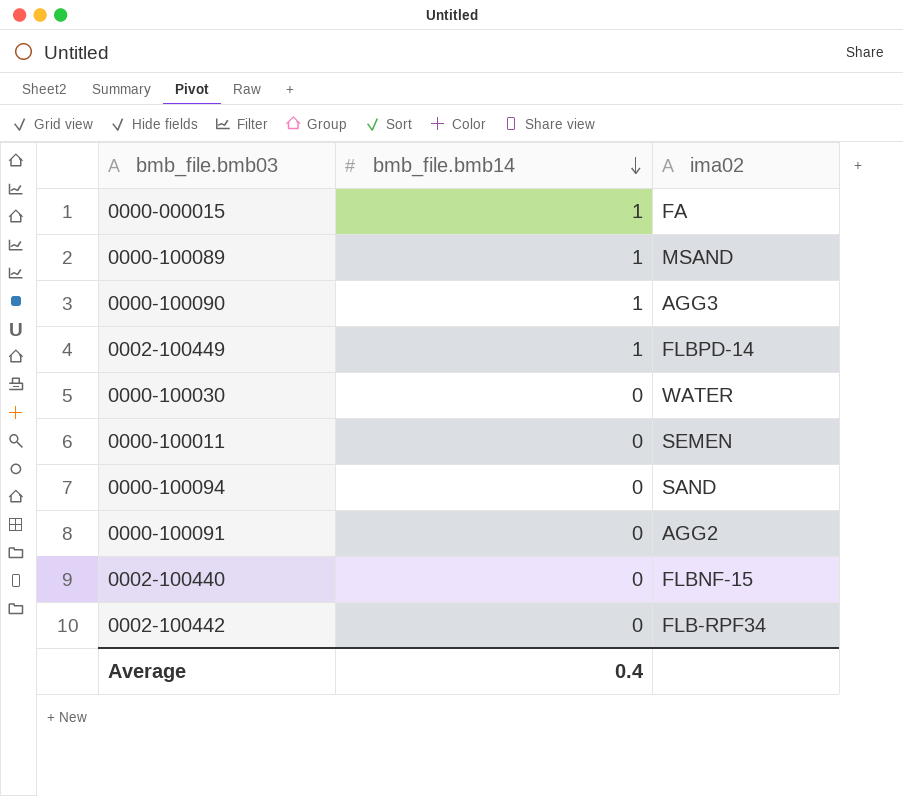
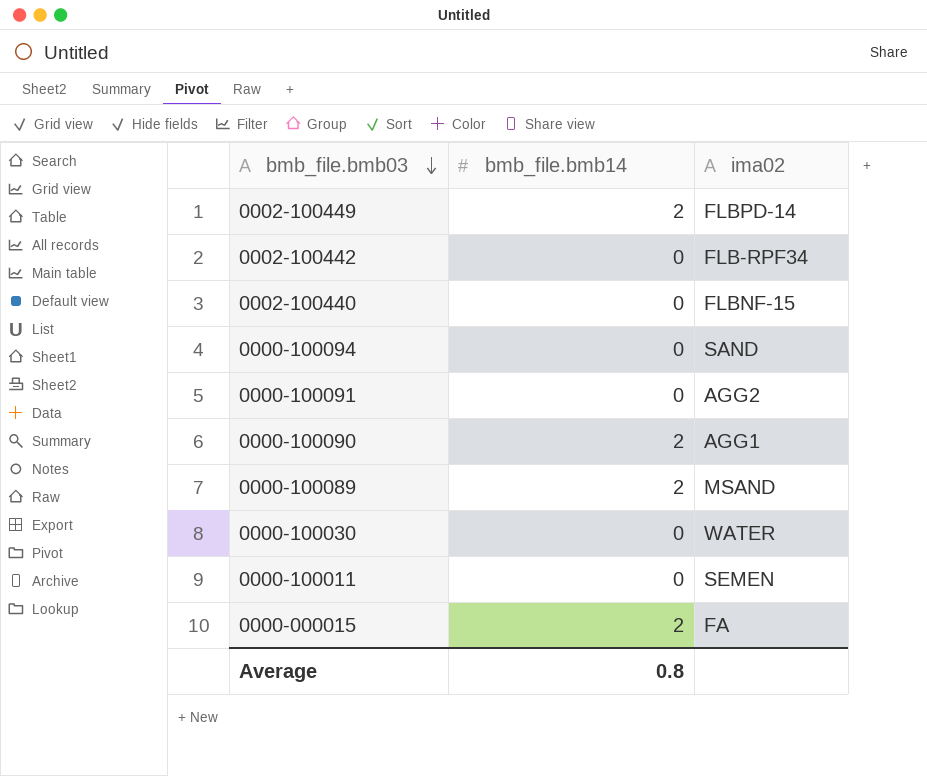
row order: bmb_file.bmb14 descending -> bmb_file.bmb03 descending
0002-100449 | bmb_file.bmb14: 1 -> 2
0000-100090 | bmb_file.bmb14: 1 -> 2
0000-100090 | ima02: AGG3 -> AGG1
0000-100089 | bmb_file.bmb14: 1 -> 2
0000-000015 | bmb_file.bmb14: 1 -> 2
Average | bmb_file.bmb14: 0.4 -> 0.8

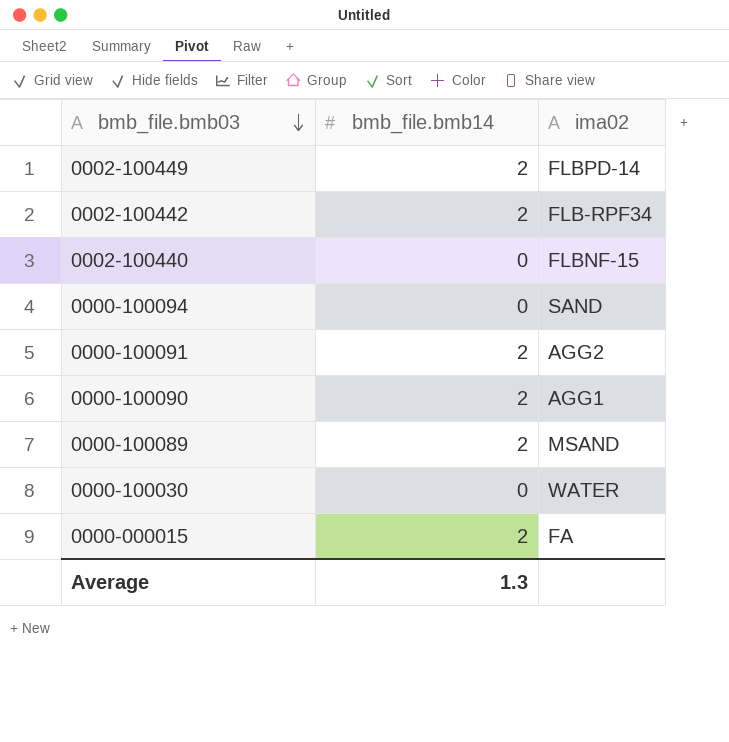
row 0000-100011: 0 | SEMEN -> none
0002-100442 | bmb_file.bmb14: 0 -> 2
0000-100091 | bmb_file.bmb14: 0 -> 2
Average | bmb_file.bmb14: 0.8 -> 1.3

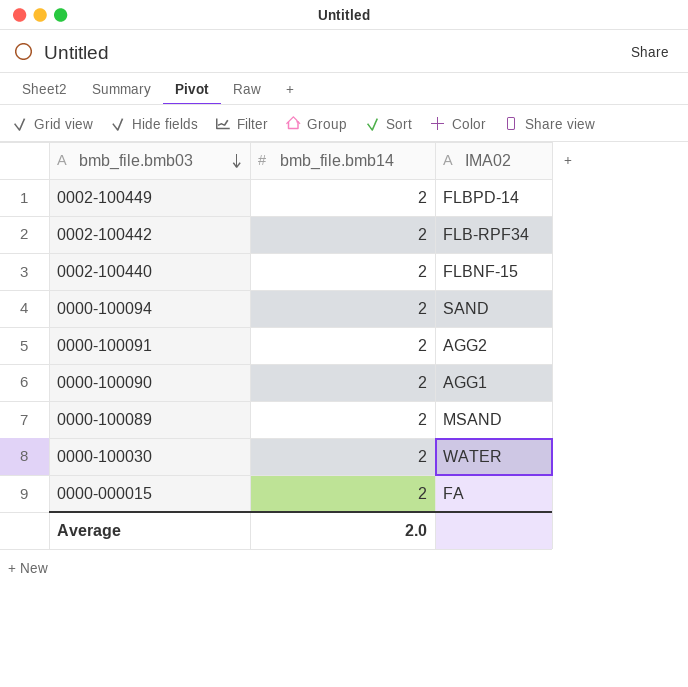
column name: ima02 -> IMA02
0002-100440 | bmb_file.bmb14: 0 -> 2
0000-100094 | bmb_file.bmb14: 0 -> 2
0000-100030 | bmb_file.bmb14: 0 -> 2
Average | bmb_file.bmb14: 1.3 -> 2.0

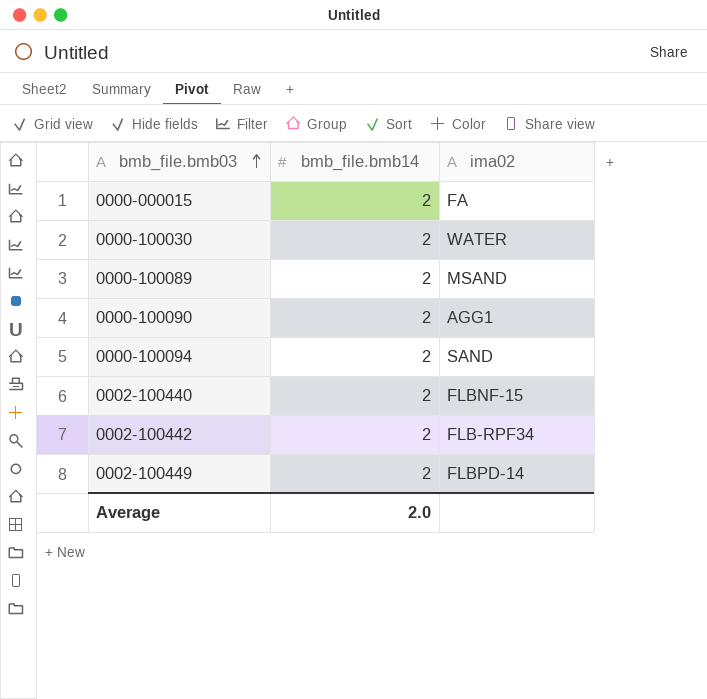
row order: bmb_file.bmb03 descending -> bmb_file.bmb03 ascending
column name: IMA02 -> ima02
row 0000-100091: 2 | AGG2 -> none

